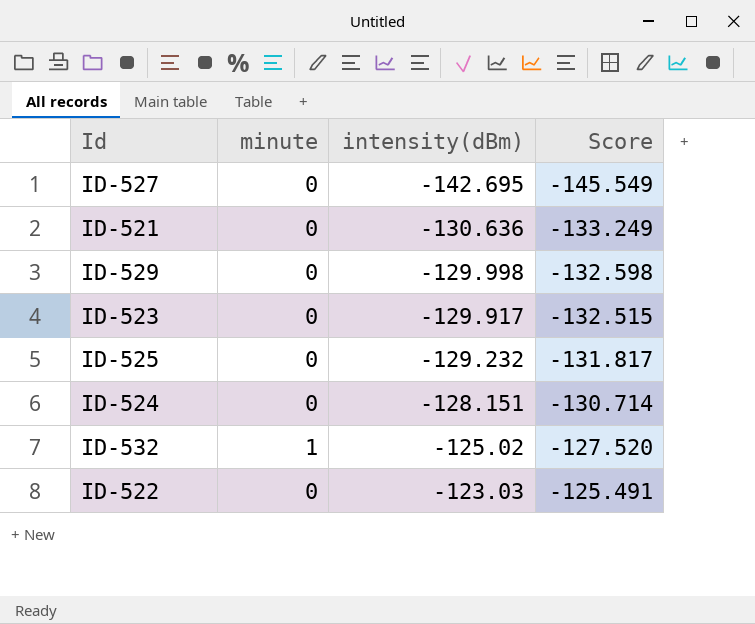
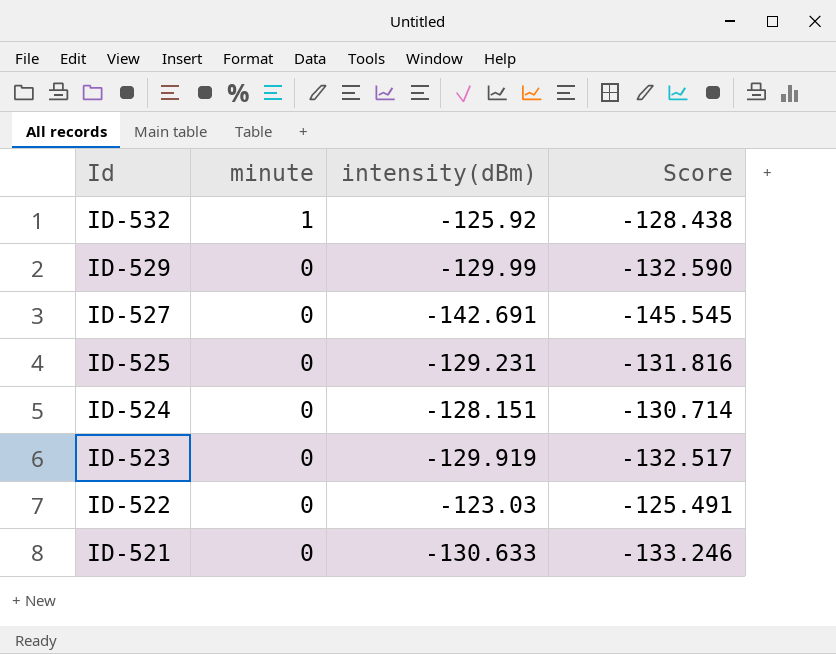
row order: intensity(dBm) ascending -> Id descending
ID-532 | intensity(dBm): -125.02 -> -125.92
ID-532 | Score: -127.520 -> -128.438
ID-529 | intensity(dBm): -129.998 -> -129.99
ID-529 | Score: -132.598 -> -132.590
ID-527 | intensity(dBm): -142.695 -> -142.691
ID-527 | Score: -145.549 -> -145.545
ID-525 | intensity(dBm): -129.232 -> -129.231
ID-525 | Score: -131.817 -> -131.816
ID-523 | intensity(dBm): -129.917 -> -129.919
ID-523 | Score: -132.515 -> -132.517
ID-521 | intensity(dBm): -130.636 -> -130.633
ID-521 | Score: -133.249 -> -133.246

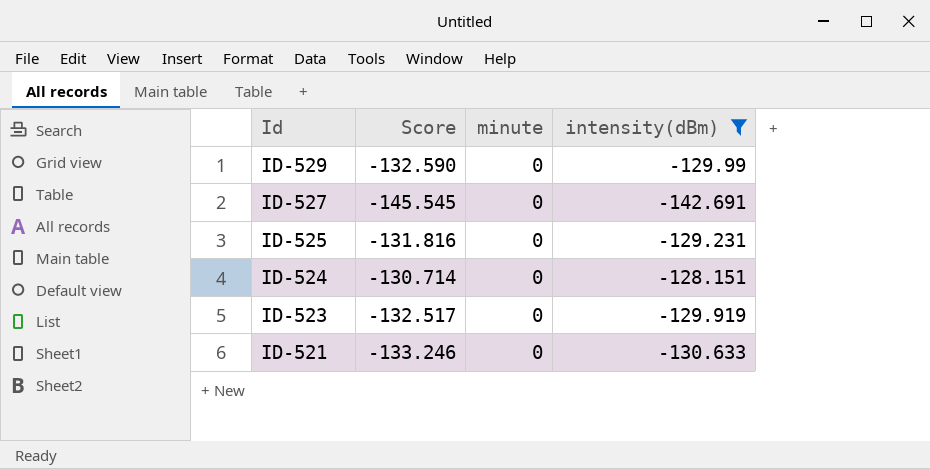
filter: none -> intensity(dBm) <= -128.151
column Score | position: 4 -> 2

